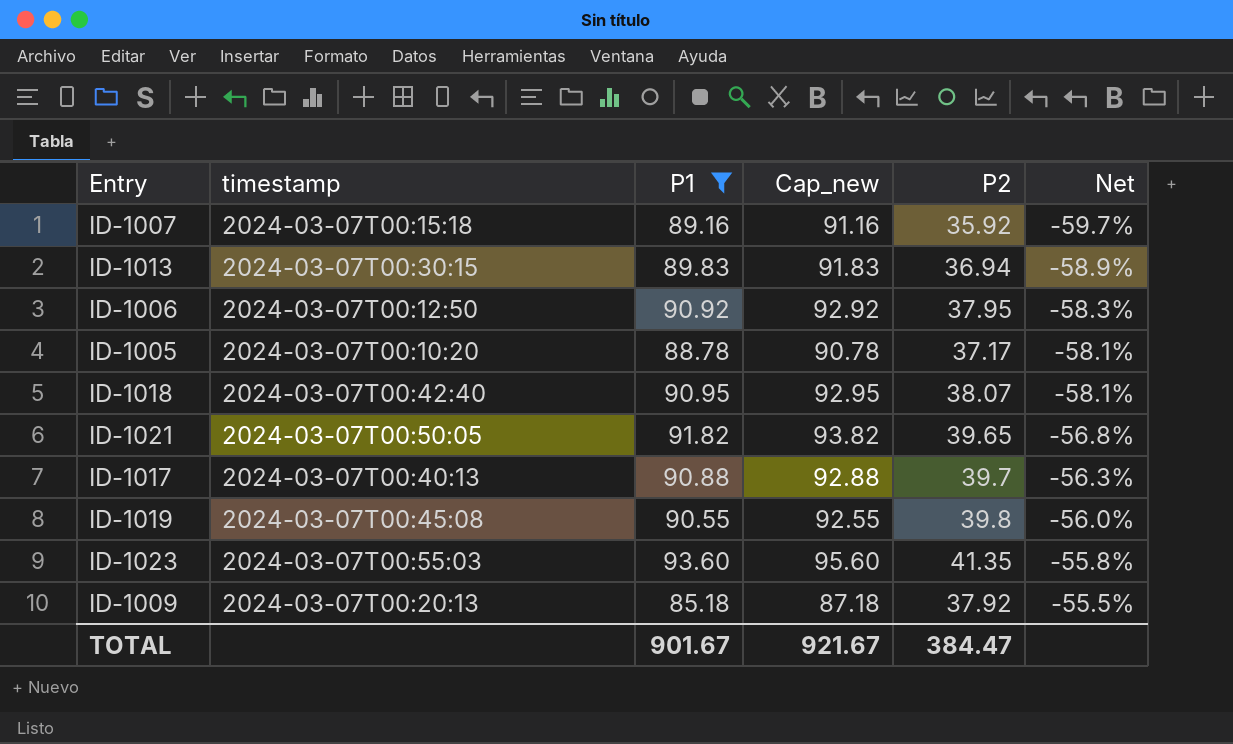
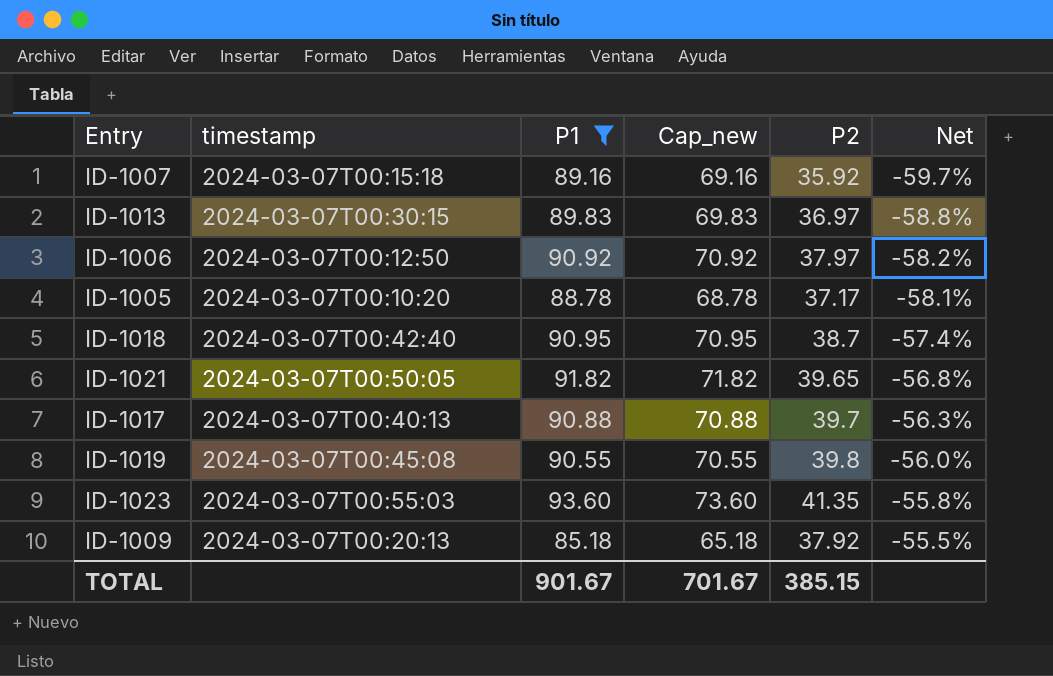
column Cap_new | formula: [P1] + 2 -> [P1] - 20
ID-1013 | P2: 36.94 -> 36.97
ID-1013 | Net: -58.9% -> -58.8%
ID-1006 | P2: 37.95 -> 37.97
ID-1006 | Net: -58.3% -> -58.2%
ID-1018 | P2: 38.07 -> 38.7
ID-1018 | Net: -58.1% -> -57.4%
TOTAL | Cap_new: 921.67 -> 701.67
TOTAL | P2: 384.47 -> 385.15

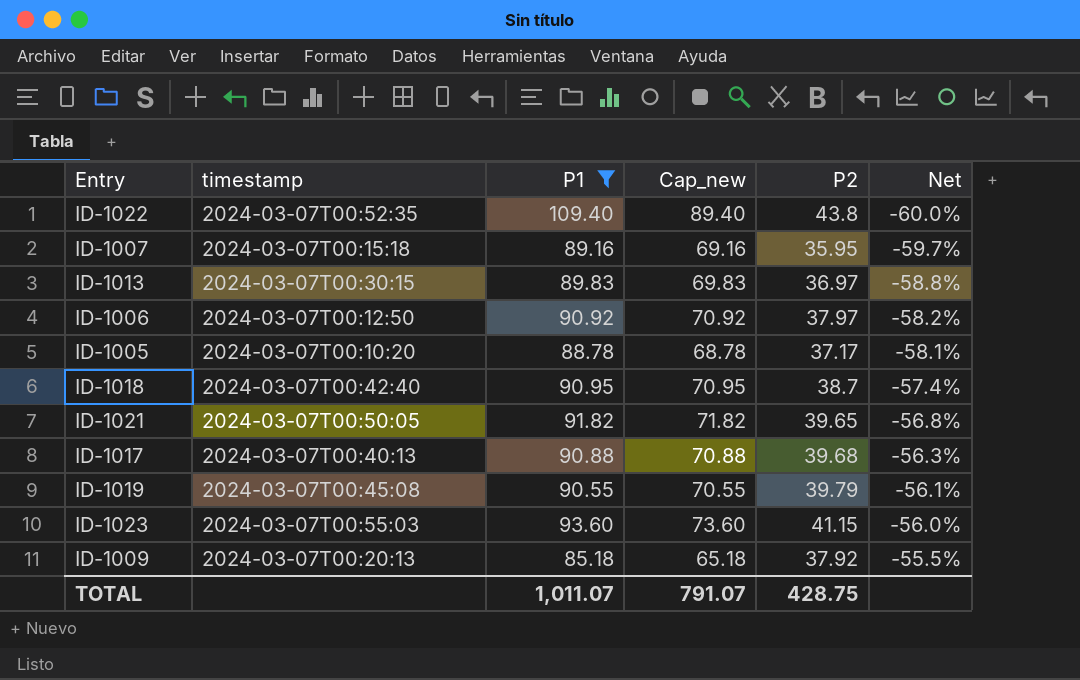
row ID-1022: none -> 2024-03-07T00:52:35 | 109.40 | 89.40 | 43.8 | -60.0%
ID-1007 | P2: 35.92 -> 35.95
ID-1017 | P2: 39.7 -> 39.68
ID-1019 | P2: 39.8 -> 39.79
ID-1019 | Net: -56.0% -> -56.1%
ID-1023 | P2: 41.35 -> 41.15
ID-1023 | Net: -55.8% -> -56.0%
TOTAL | P1: 901.67 -> 1,011.07
TOTAL | Cap_new: 701.67 -> 791.07
TOTAL | P2: 385.15 -> 428.75

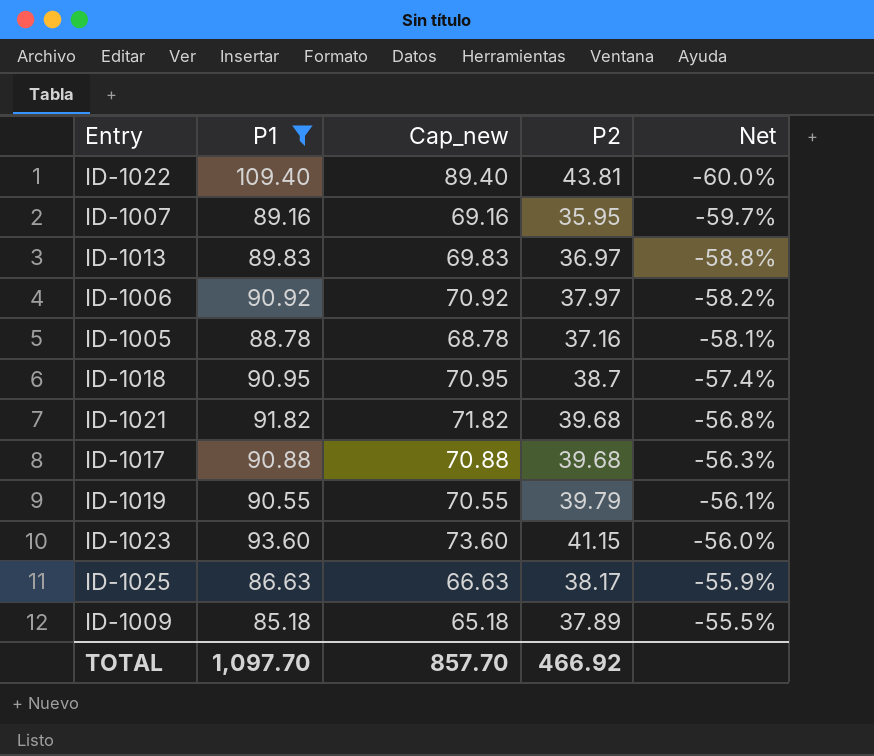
column timestamp | position: 2 -> none
ID-1022 | P2: 43.8 -> 43.81
ID-1005 | P2: 37.17 -> 37.16
ID-1021 | P2: 39.65 -> 39.68
row ID-1025: none -> 86.63 | 66.63 | 38.17 | -55.9%
ID-1009 | P2: 37.92 -> 37.89
TOTAL | P1: 1,011.07 -> 1,097.70
TOTAL | Cap_new: 791.07 -> 857.70
TOTAL | P2: 428.75 -> 466.92

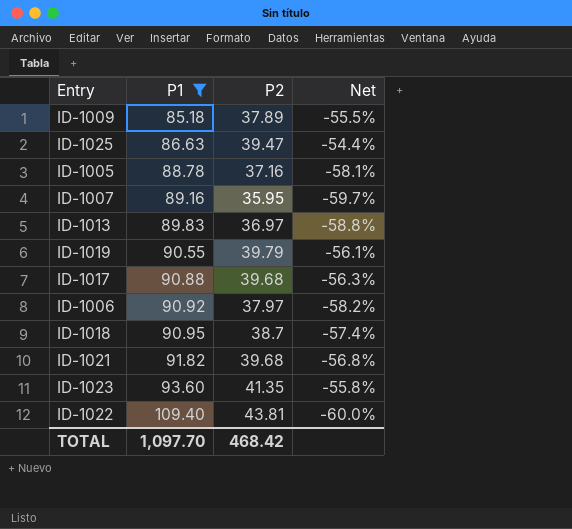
row order: Net ascending -> P1 ascending
column Cap_new | formula: [P1] - 20 -> none
ID-1025 | P2: 38.17 -> 39.47
ID-1025 | Net: -55.9% -> -54.4%
ID-1023 | P2: 41.15 -> 41.35
ID-1023 | Net: -56.0% -> -55.8%
TOTAL | P2: 466.92 -> 468.42

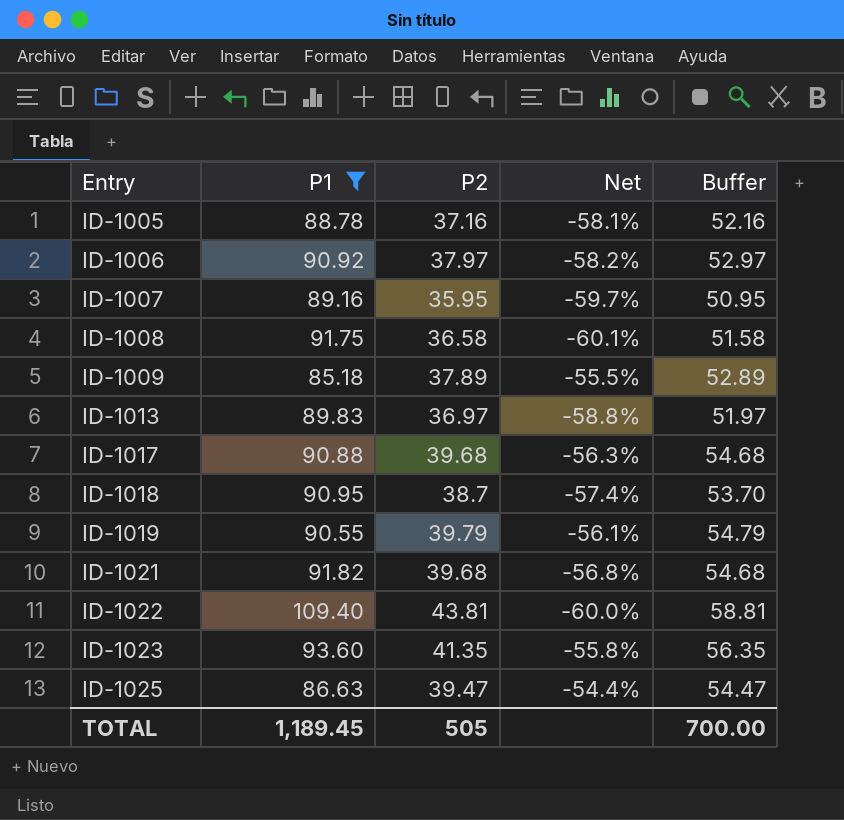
row order: P1 ascending -> Entry ascending
column Buffer | formula: none -> [P2] + 15
row ID-1008: none -> 91.75 | 36.58 | -60.1% | 51.58
TOTAL | P1: 1,097.70 -> 1,189.45
TOTAL | P2: 468.42 -> 505

